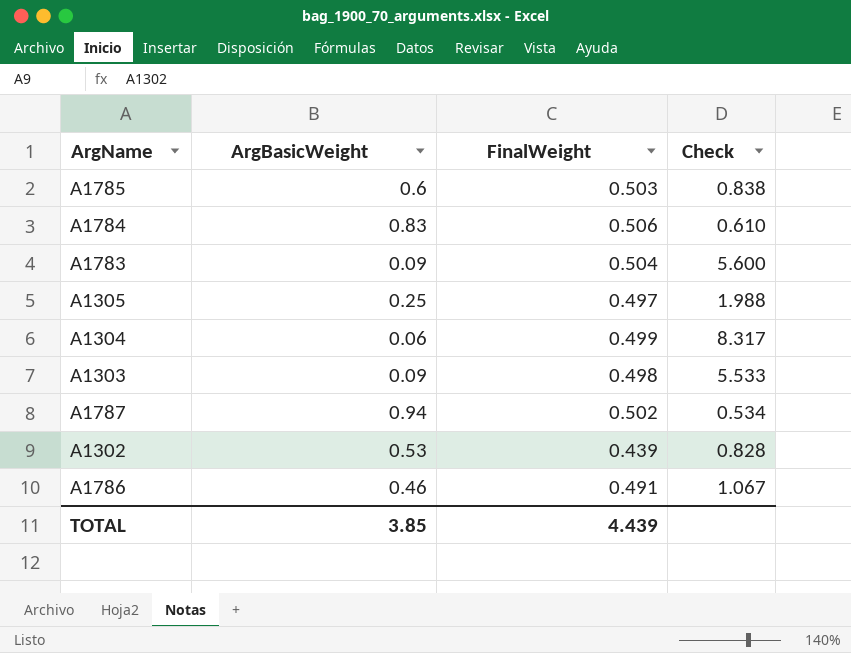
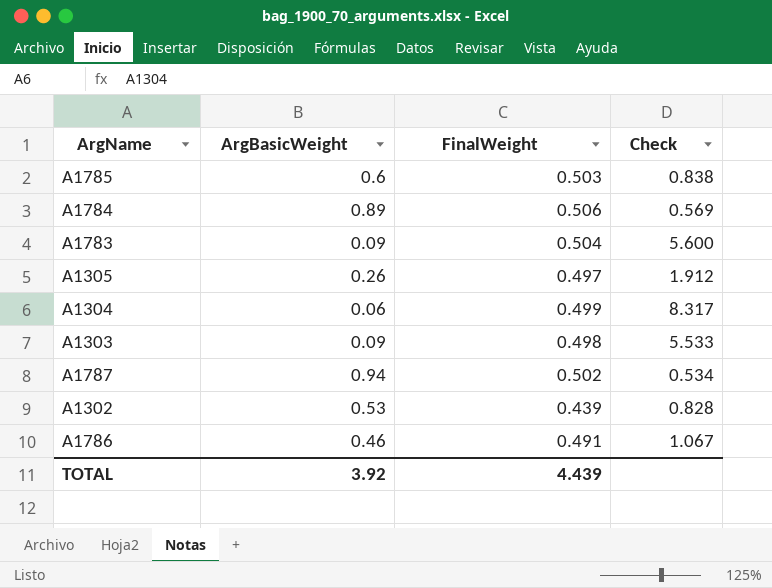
A1784 | ArgBasicWeight: 0.83 -> 0.89
A1784 | Check: 0.610 -> 0.569
A1305 | ArgBasicWeight: 0.25 -> 0.26
A1305 | Check: 1.988 -> 1.912
TOTAL | ArgBasicWeight: 3.85 -> 3.92

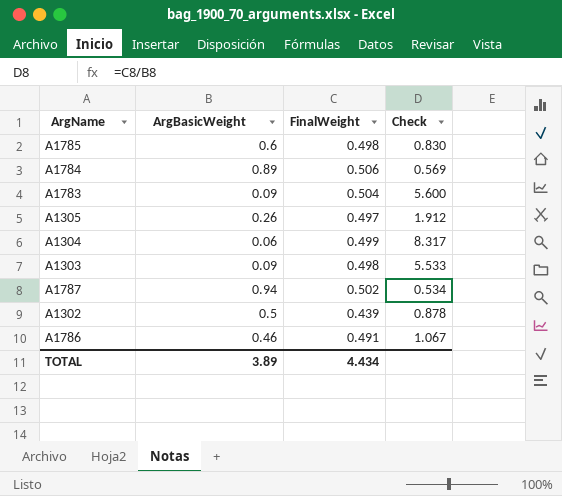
A1785 | FinalWeight: 0.503 -> 0.498
A1785 | Check: 0.838 -> 0.830
A1302 | ArgBasicWeight: 0.53 -> 0.5
A1302 | Check: 0.828 -> 0.878
TOTAL | ArgBasicWeight: 3.92 -> 3.89
TOTAL | FinalWeight: 4.439 -> 4.434

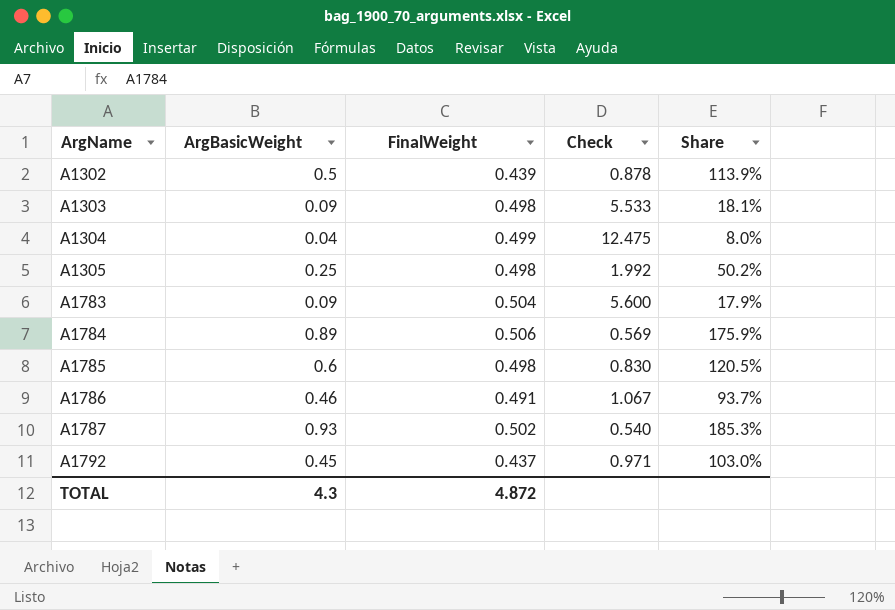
row order: none -> ArgName ascending
column Share | formula: none -> [ArgBasicWeight] / [FinalWeight]
A1304 | ArgBasicWeight: 0.06 -> 0.04
A1304 | Check: 8.317 -> 12.475
A1305 | ArgBasicWeight: 0.26 -> 0.25
A1305 | FinalWeight: 0.497 -> 0.498
A1305 | Check: 1.912 -> 1.992
A1787 | ArgBasicWeight: 0.94 -> 0.93
A1787 | Check: 0.534 -> 0.540
row A1792: none -> 0.45 | 0.437 | 0.971 | 103.0%
TOTAL | ArgBasicWeight: 3.89 -> 4.3
TOTAL | FinalWeight: 4.434 -> 4.872

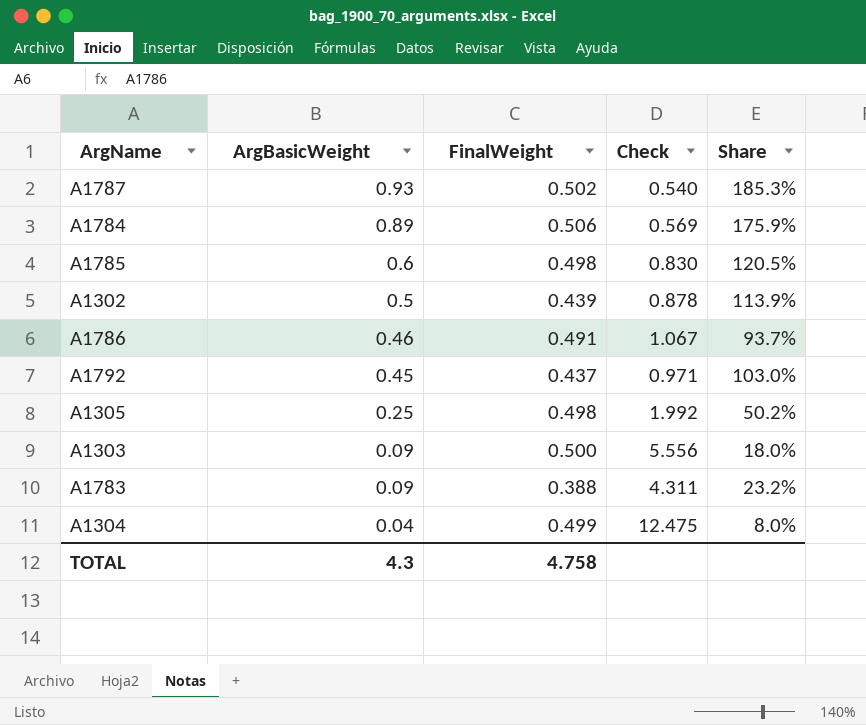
row order: ArgName ascending -> ArgBasicWeight descending
A1303 | FinalWeight: 0.498 -> 0.500
A1303 | Check: 5.533 -> 5.556
A1303 | Share: 18.1% -> 18.0%
A1783 | FinalWeight: 0.504 -> 0.388
A1783 | Check: 5.600 -> 4.311
A1783 | Share: 17.9% -> 23.2%
TOTAL | FinalWeight: 4.872 -> 4.758

